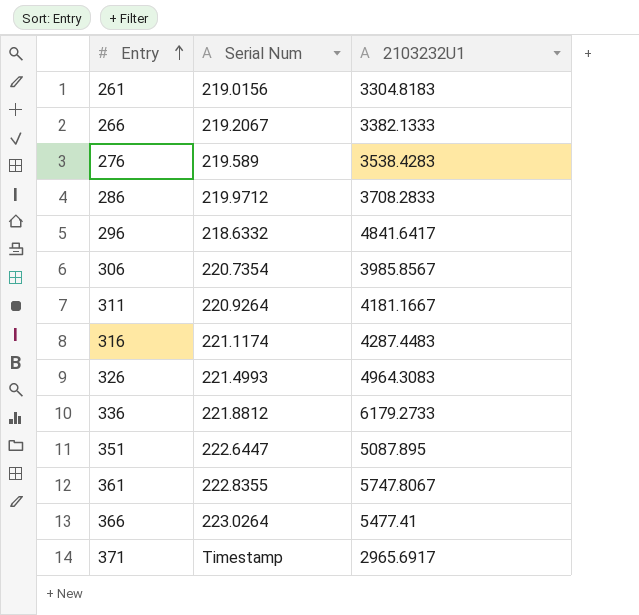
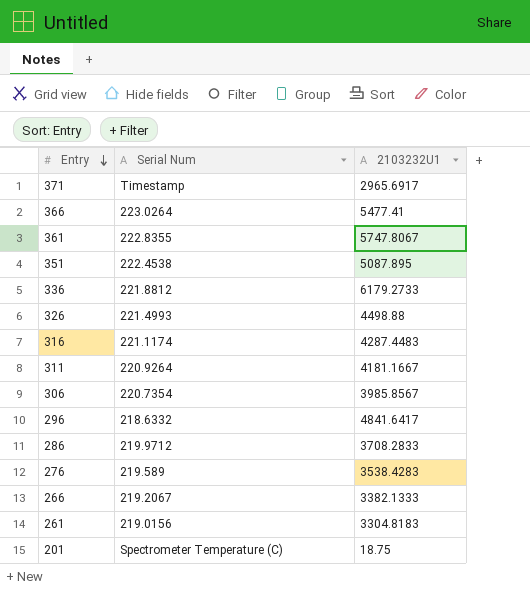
row order: Entry ascending -> Entry descending
351 | Serial Num: 222.6447 -> 222.4538
326 | 2103232U1: 4964.3083 -> 4498.88
row 201: none -> Spectrometer Temperature (C) | 18.75

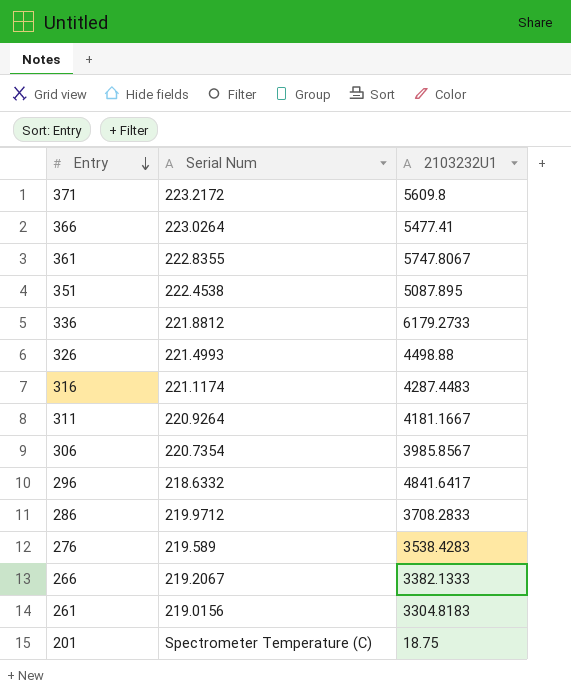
371 | Serial Num: Timestamp -> 223.2172
371 | 2103232U1: 2965.6917 -> 5609.8

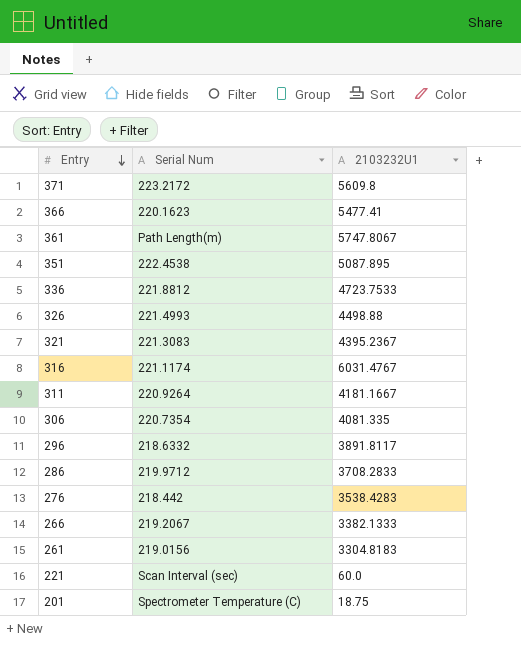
366 | Serial Num: 223.0264 -> 220.1623
361 | Serial Num: 222.8355 -> Path Length(m)
336 | 2103232U1: 6179.2733 -> 4723.7533
row 321: none -> 221.3083 | 4395.2367
316 | 2103232U1: 4287.4483 -> 6031.4767
306 | 2103232U1: 3985.8567 -> 4081.335
296 | 2103232U1: 4841.6417 -> 3891.8117
276 | Serial Num: 219.589 -> 218.442
row 221: none -> Scan Interval (sec) | 60.0

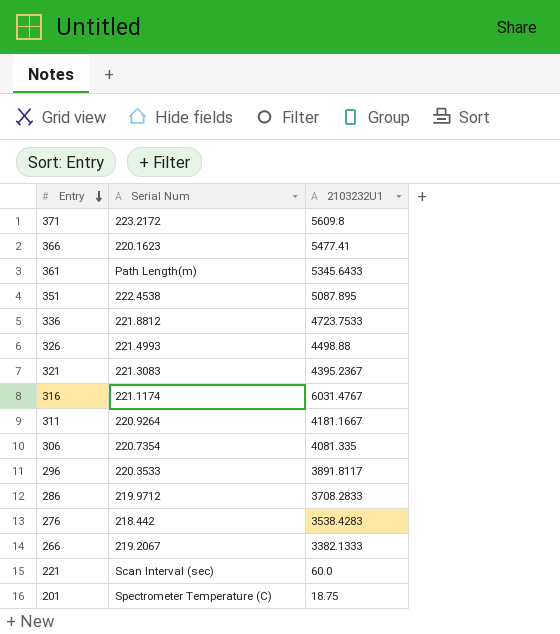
row 261: 219.0156 | 3304.8183 -> none
361 | 2103232U1: 5747.8067 -> 5345.6433
296 | Serial Num: 218.6332 -> 220.3533

